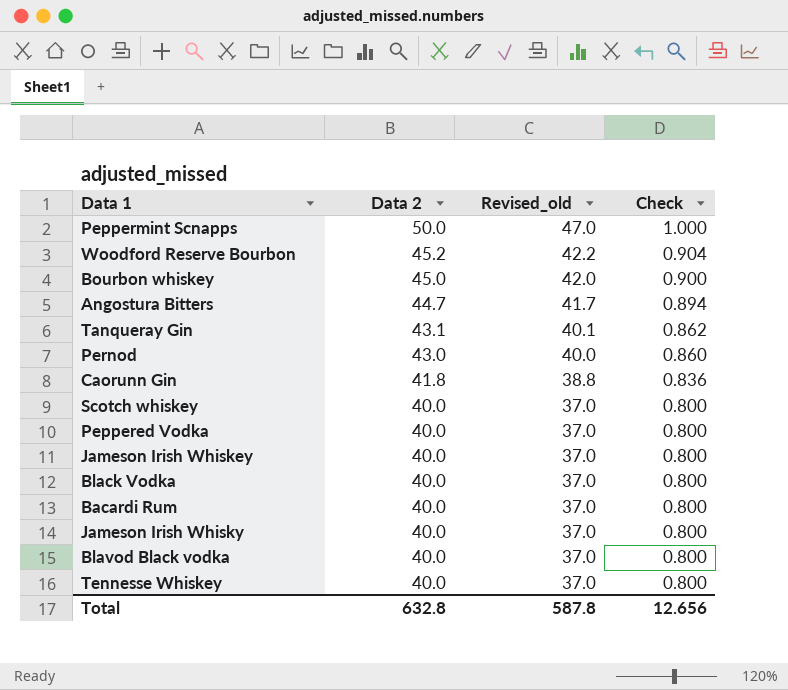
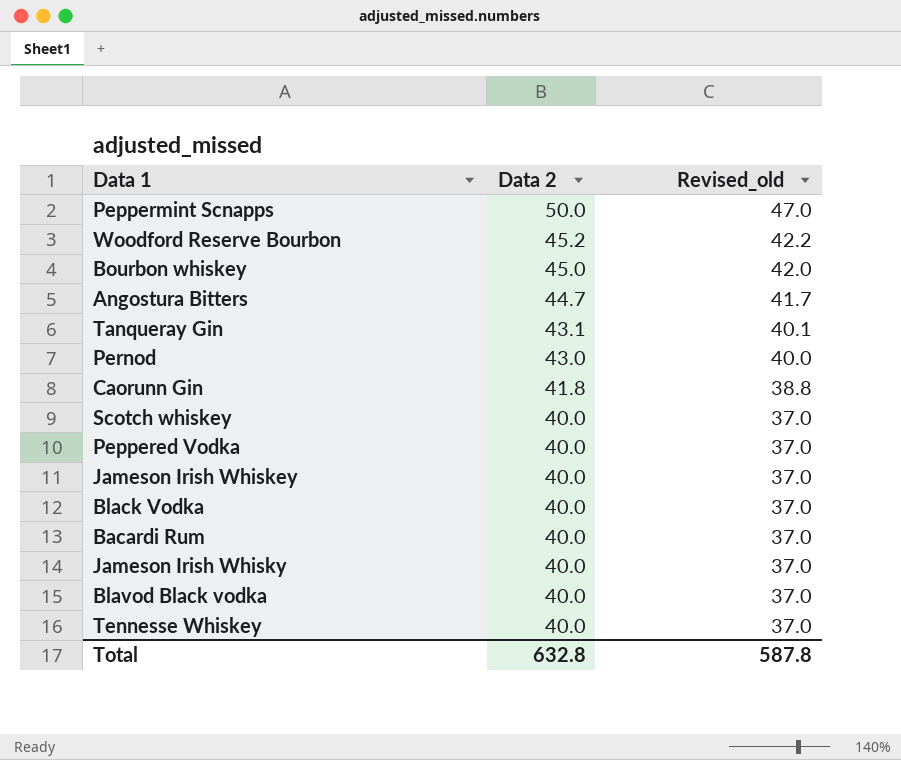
column Check | formula: [Data 2] * 0.02 -> none

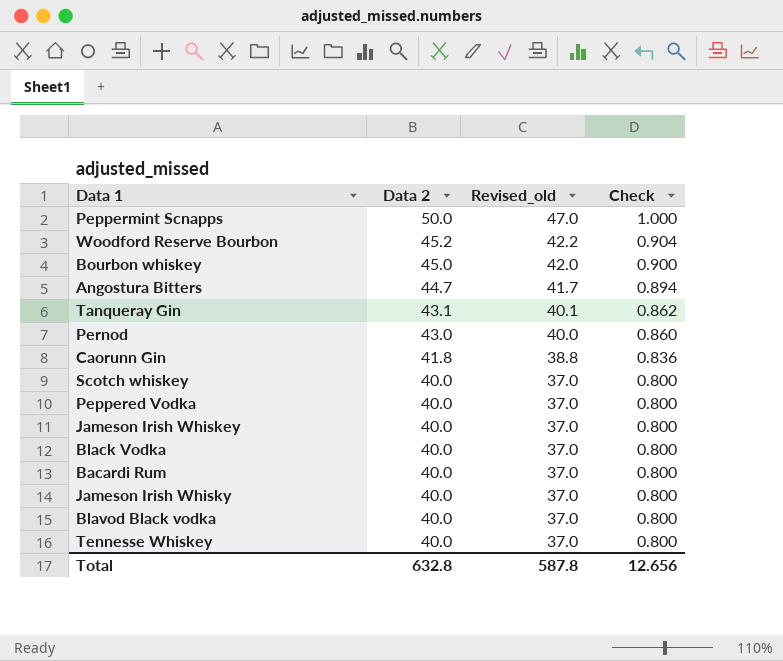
column Check | formula: none -> [Data 2] * 0.02

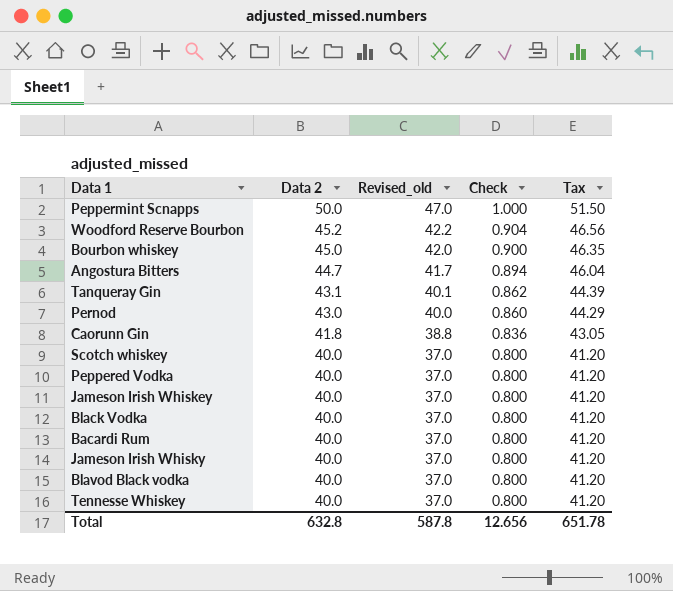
column Tax | formula: none -> [Data 2] * 1.03

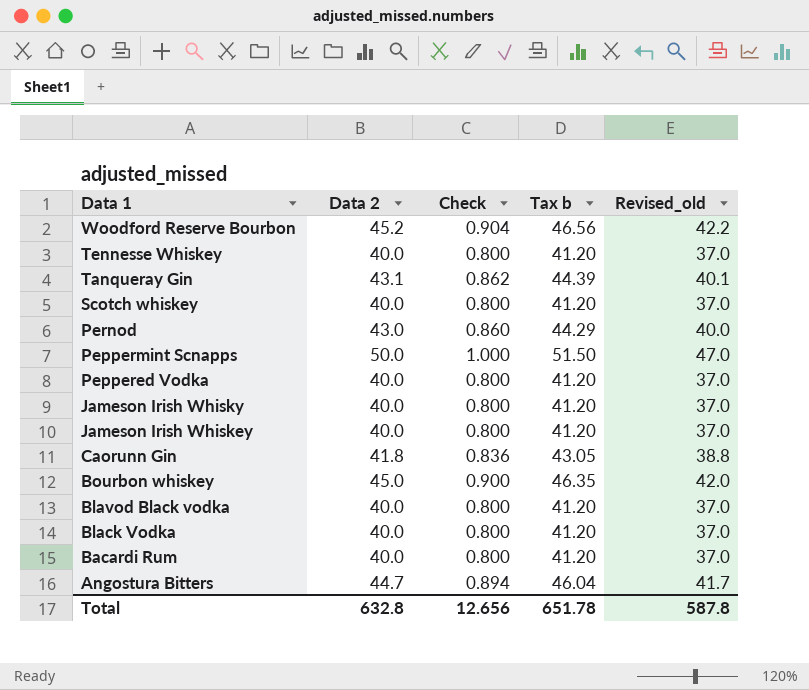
row order: Data 2 descending -> Data 1 descending
column name: Tax -> Tax b
column Revised_old | position: 3 -> 5

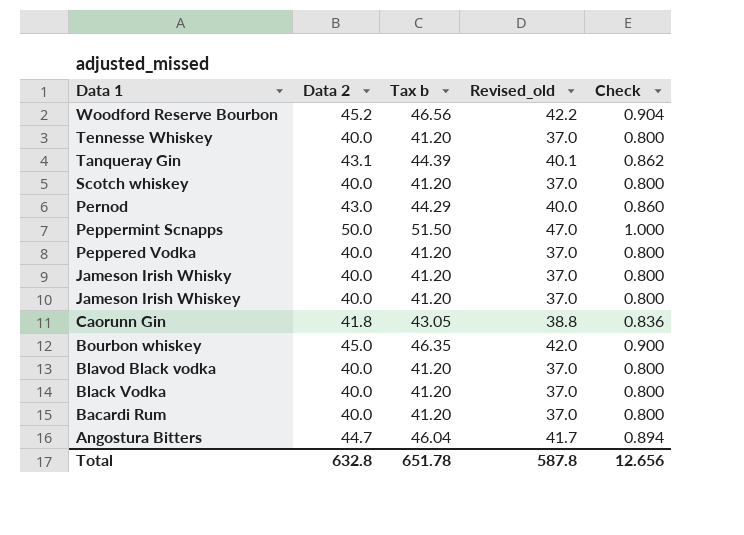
column Check | position: 3 -> 5

